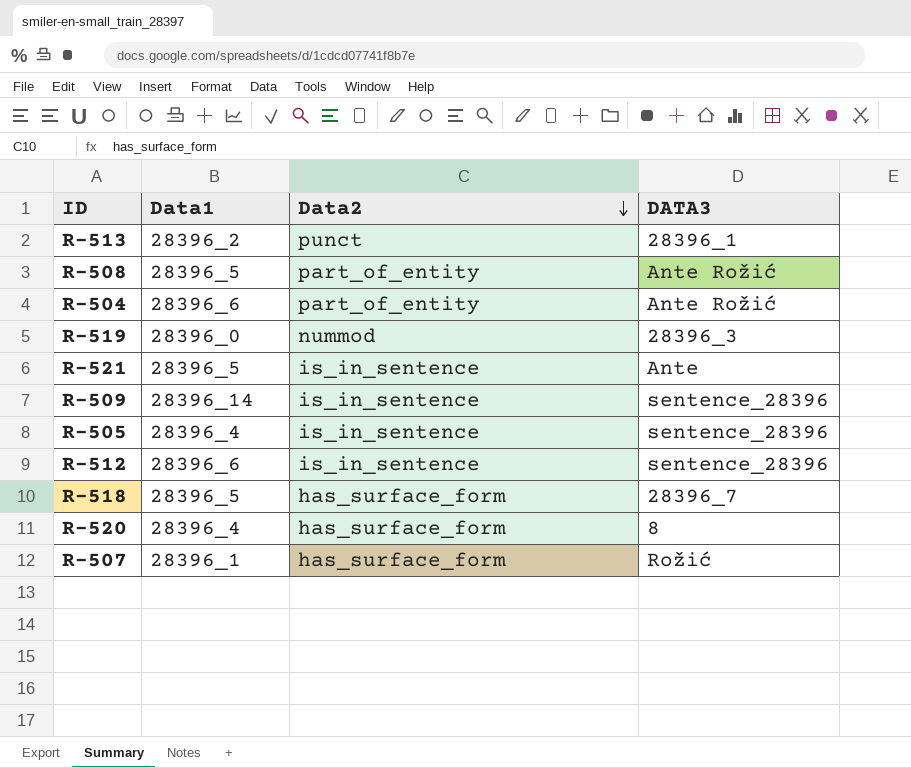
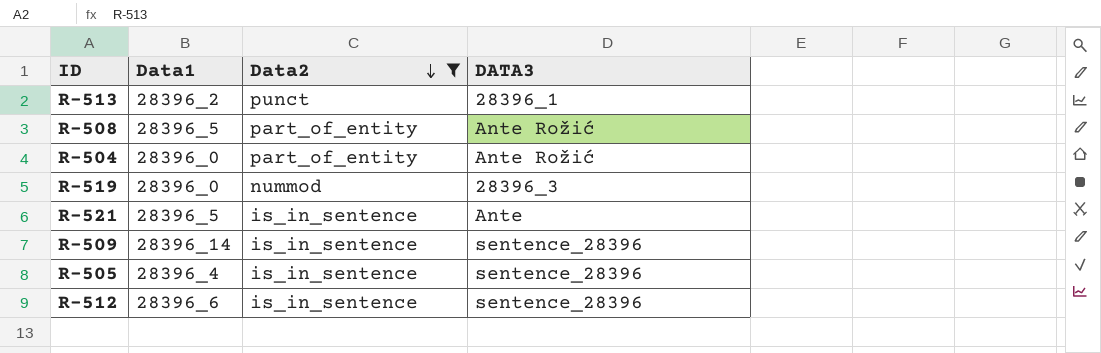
filter: none -> Data2 != has_surface_form
R-504 | Data1: 28396_6 -> 28396_0

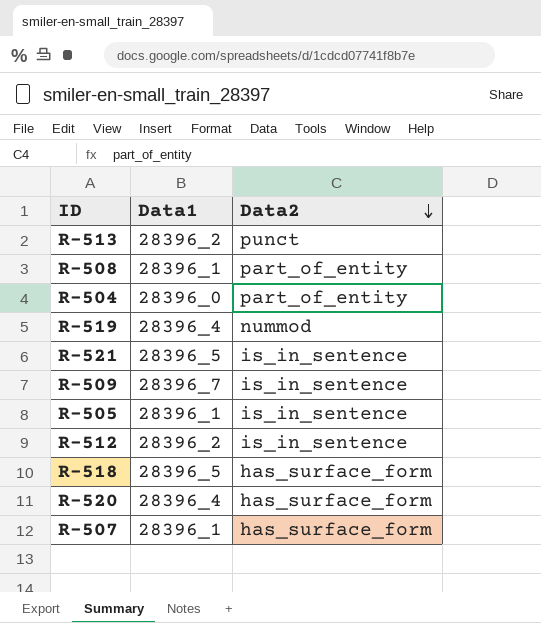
filter: Data2 != has_surface_form -> none
column DATA3 | position: 4 -> none
R-508 | Data1: 28396_5 -> 28396_1
R-519 | Data1: 28396_0 -> 28396_4
R-509 | Data1: 28396_14 -> 28396_7
R-505 | Data1: 28396_4 -> 28396_1
R-512 | Data1: 28396_6 -> 28396_2

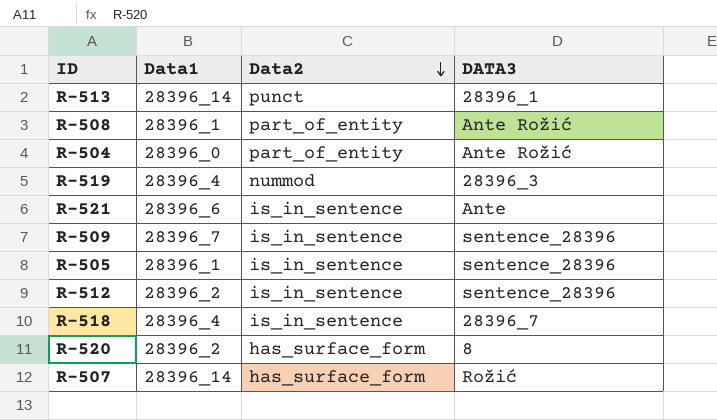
column DATA3 | position: none -> 4
R-513 | Data1: 28396_2 -> 28396_14
R-521 | Data1: 28396_5 -> 28396_6
R-518 | Data1: 28396_5 -> 28396_4
R-518 | Data2: has_surface_form -> is_in_sentence
R-520 | Data1: 28396_4 -> 28396_2
R-507 | Data1: 28396_1 -> 28396_14

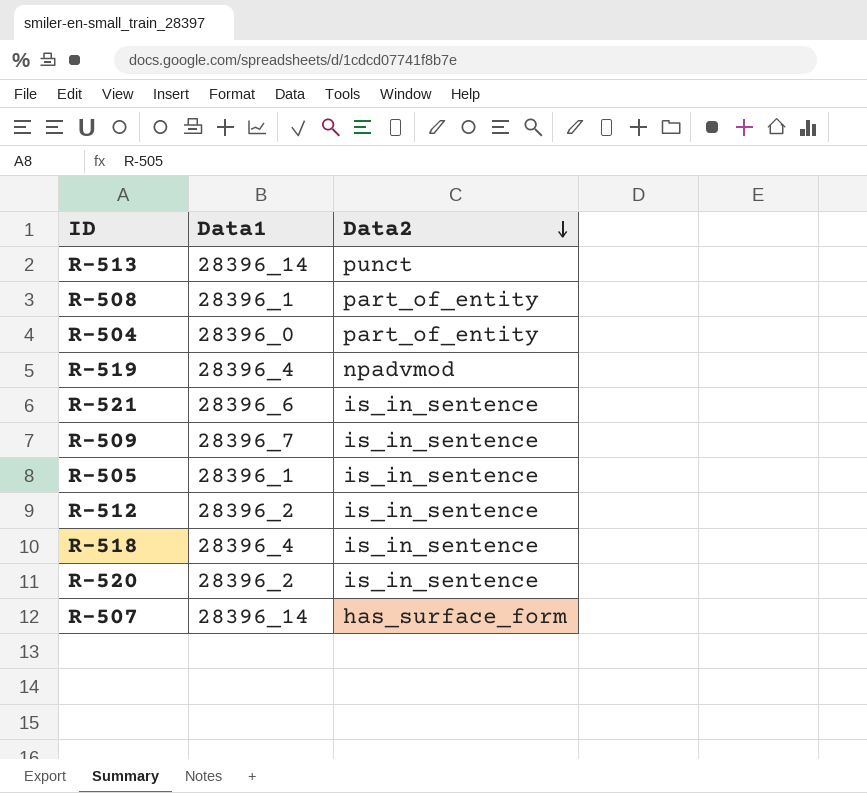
column DATA3 | position: 4 -> none
R-519 | Data2: nummod -> npadvmod
R-520 | Data2: has_surface_form -> is_in_sentence

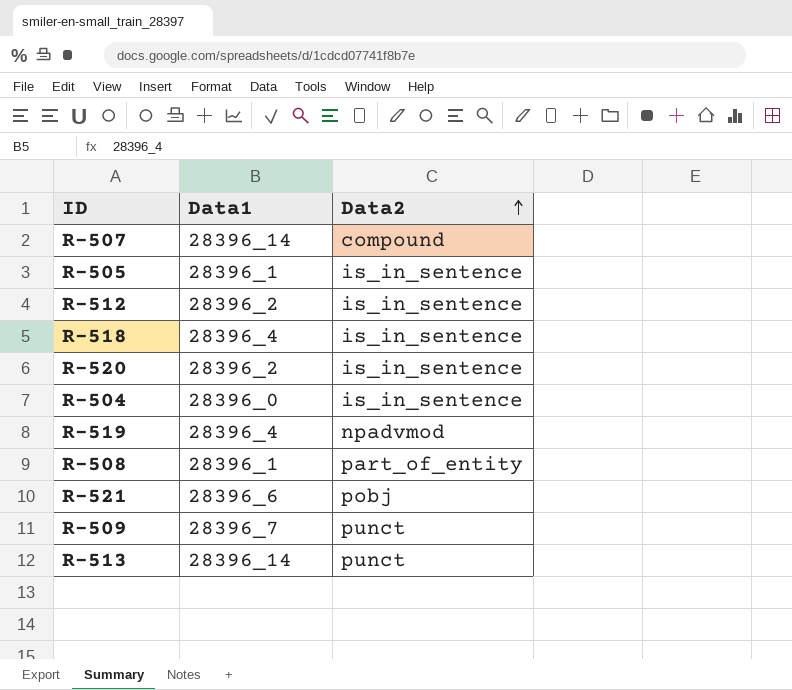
row order: Data2 descending -> Data2 ascending
R-507 | Data2: has_surface_form -> compound
R-504 | Data2: part_of_entity -> is_in_sentence
R-521 | Data2: is_in_sentence -> pobj
R-509 | Data2: is_in_sentence -> punct

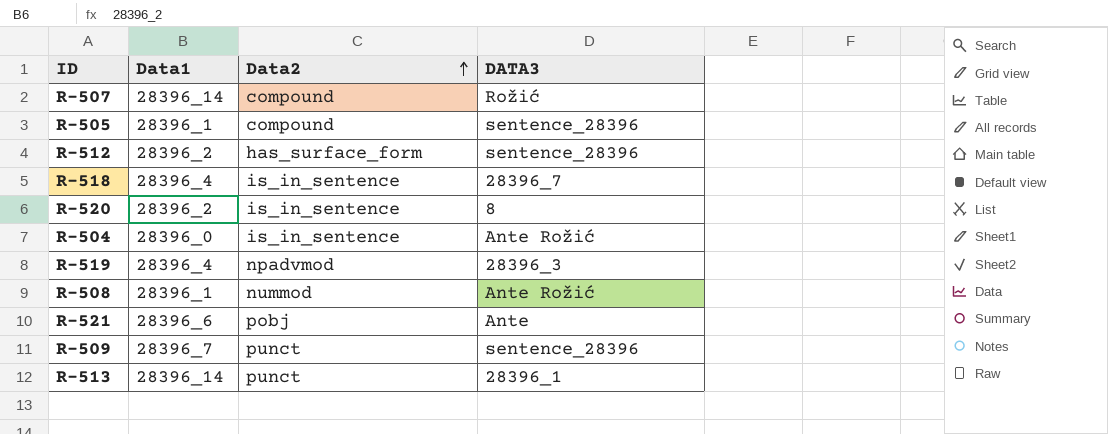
column DATA3 | position: none -> 4
R-505 | Data2: is_in_sentence -> compound
R-512 | Data2: is_in_sentence -> has_surface_form
R-508 | Data2: part_of_entity -> nummod

